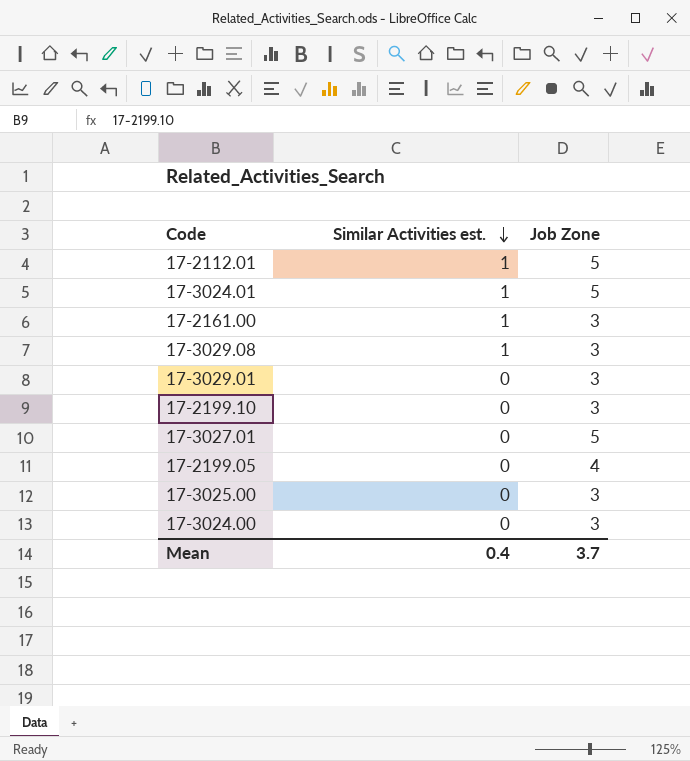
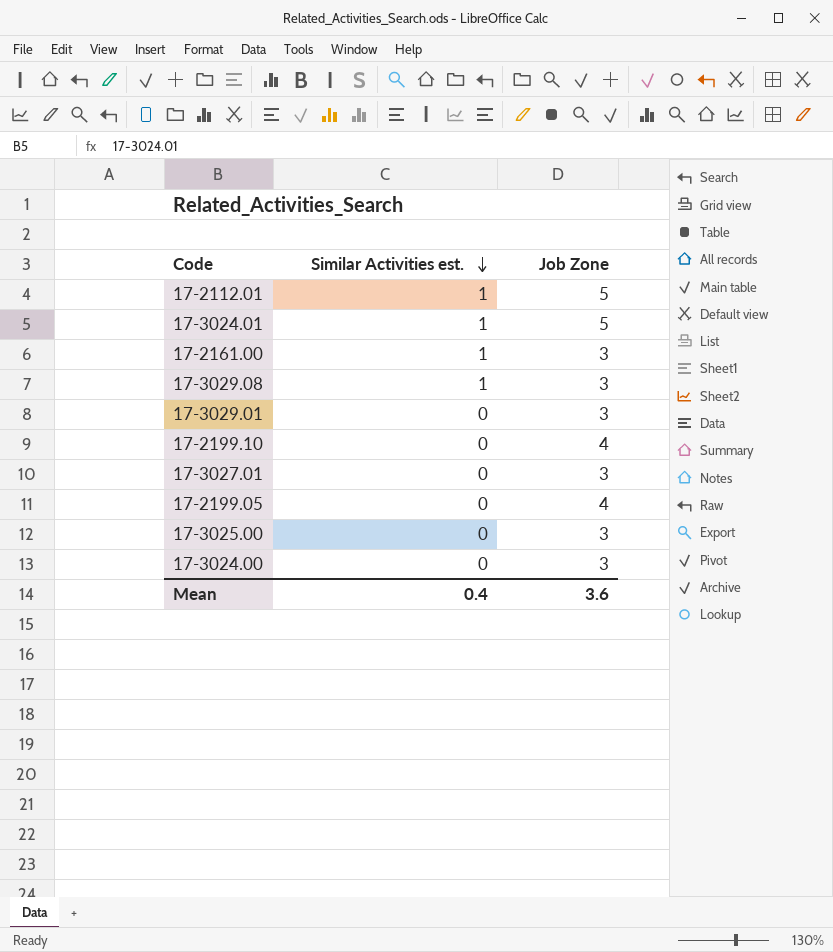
17-2199.10 | Job Zone: 3 -> 4
17-3027.01 | Job Zone: 5 -> 3
Mean | Job Zone: 3.7 -> 3.6

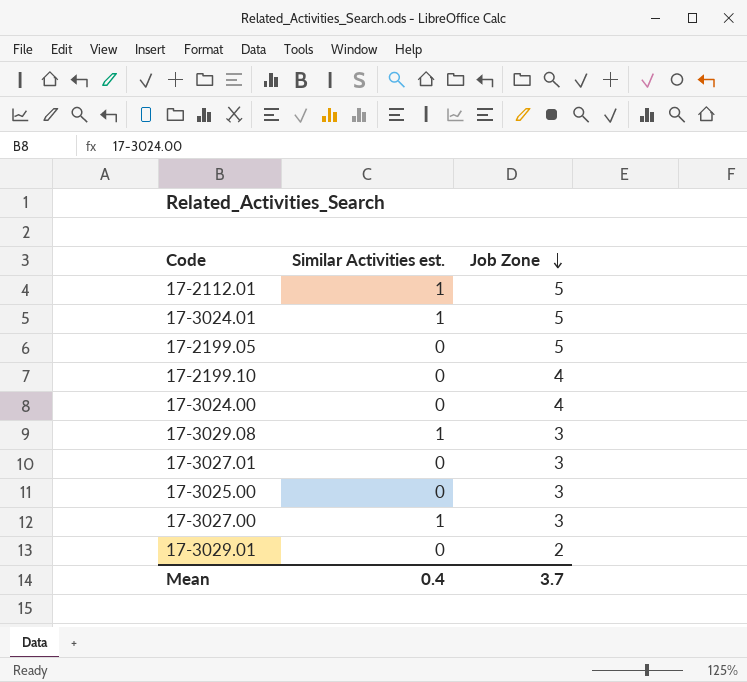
row order: Similar Activities est. descending -> Job Zone descending
row 17-2161.00: 1 | 3 -> none
17-2199.05 | Job Zone: 4 -> 5
17-3024.00 | Job Zone: 3 -> 4
row 17-3027.00: none -> 1 | 3
17-3029.01 | Job Zone: 3 -> 2
Mean | Job Zone: 3.6 -> 3.7

